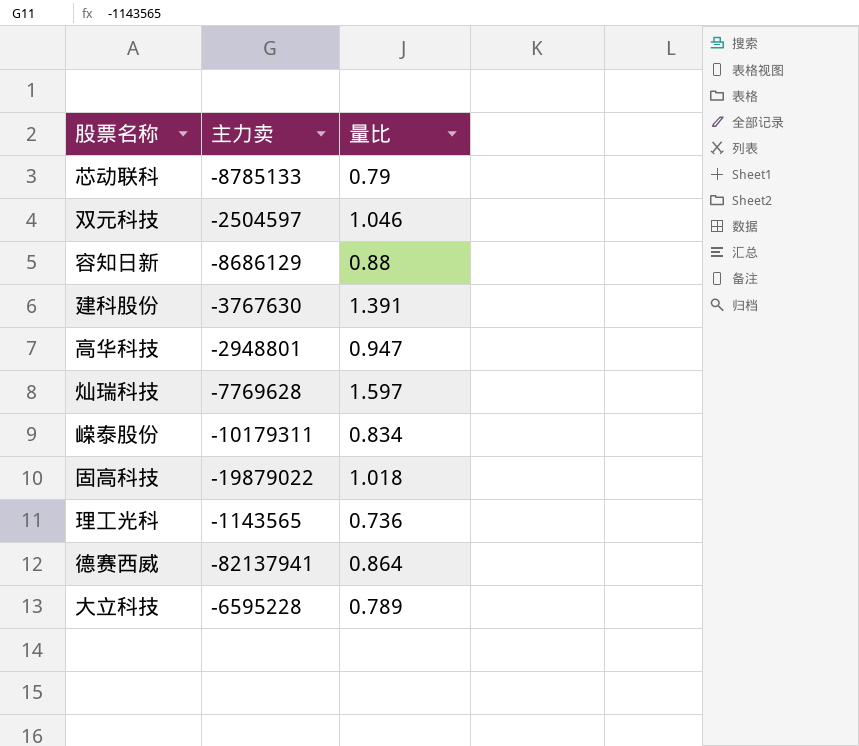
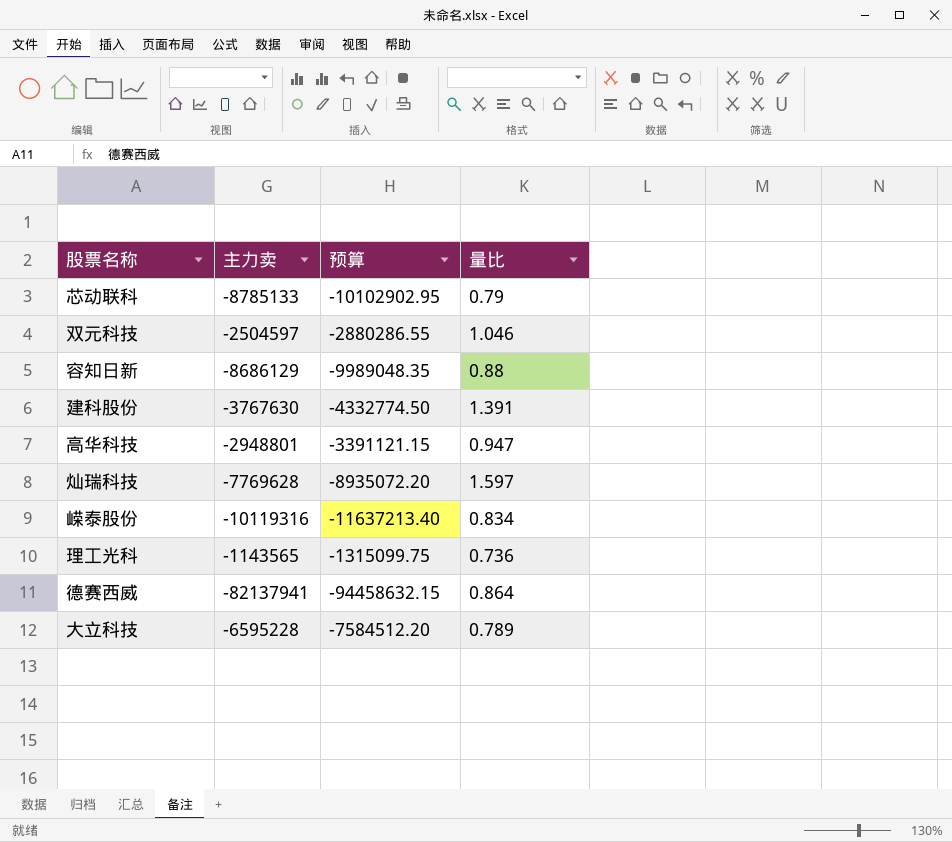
column 预算 | formula: none -> [主力卖] * 1.15
row 固高科技: -19879022 | 1.018 -> none
嵘泰股份 | 主力卖: -10179311 -> -10119316

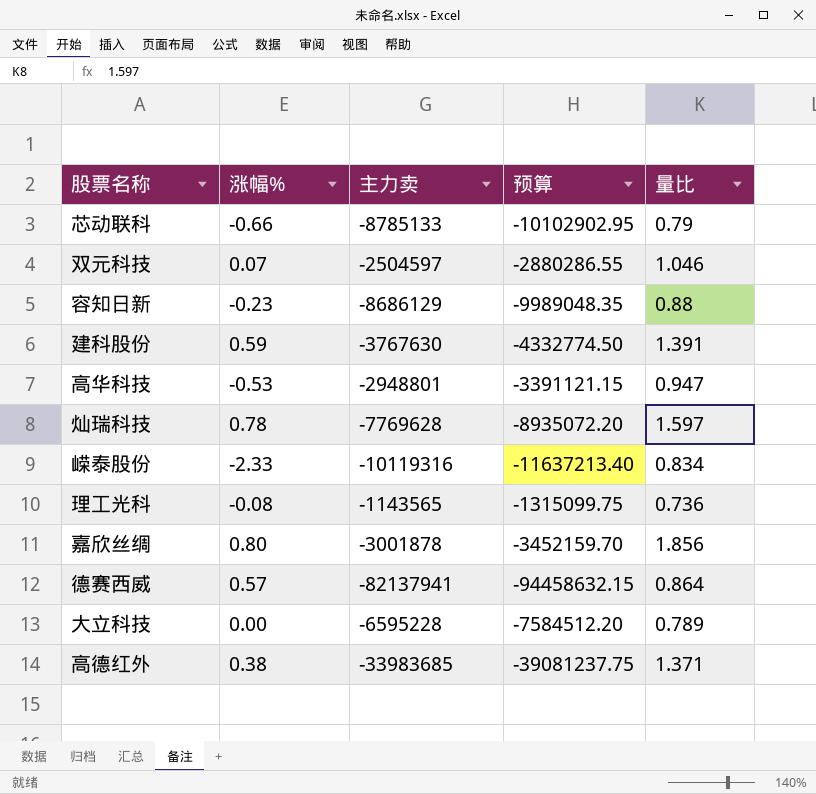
column 涨幅% | position: none -> 2
row 嘉欣丝绸: none -> 0.80 | -3001878 | -3452159.70 | 1.856
row 高德红外: none -> 0.38 | -33983685 | -39081237.75 | 1.371

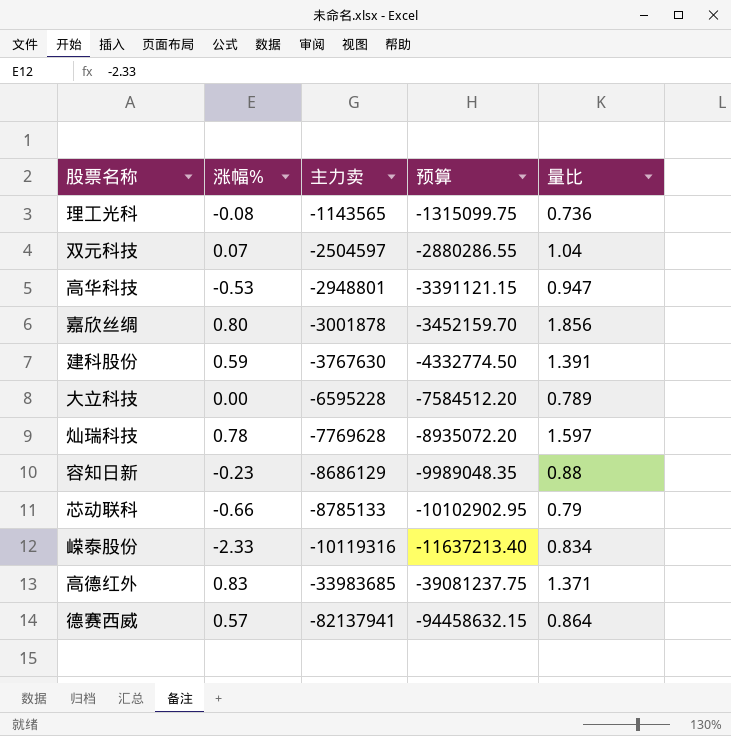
row order: none -> 主力卖 descending
双元科技 | 量比: 1.046 -> 1.04
高德红外 | 涨幅%: 0.38 -> 0.83

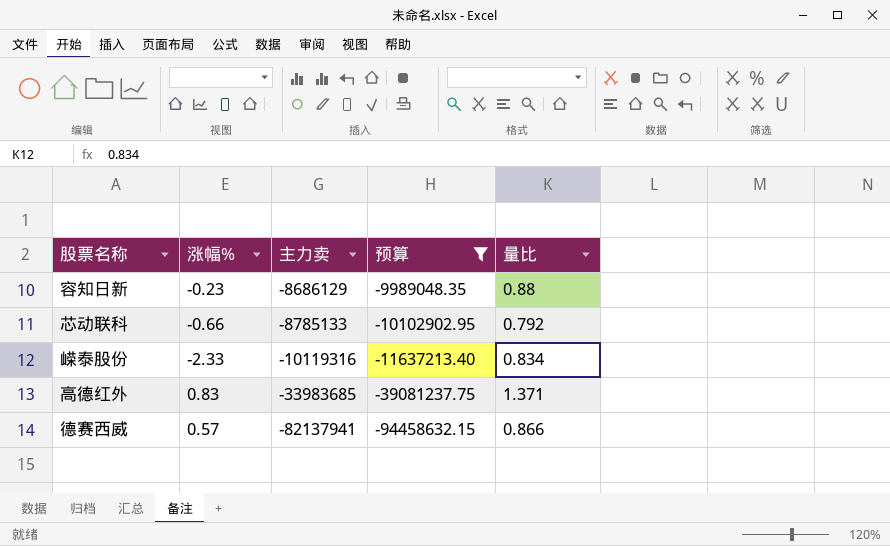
filter: none -> 预算 <= -9989048.35
芯动联科 | 量比: 0.79 -> 0.792
德赛西威 | 量比: 0.864 -> 0.866

